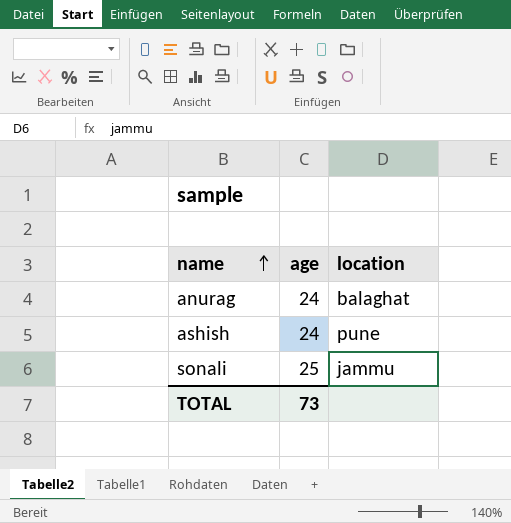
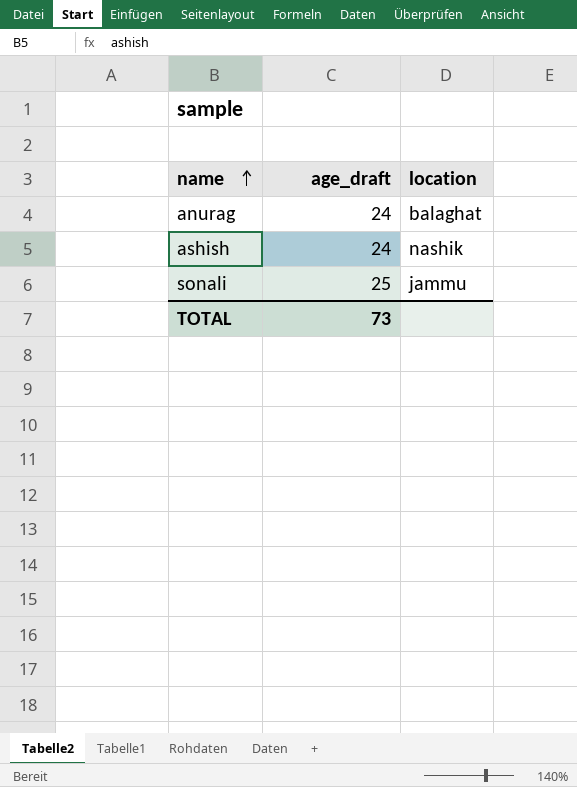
column name: age -> age_draft
ashish | location: pune -> nashik

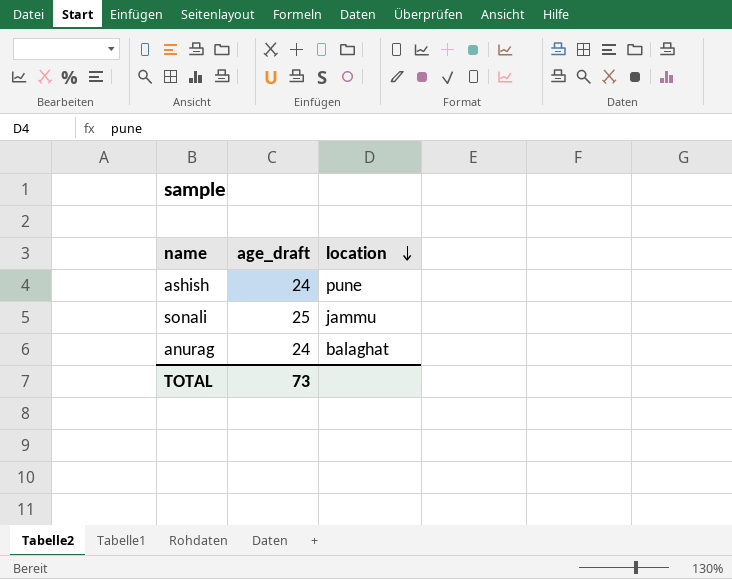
row order: name ascending -> location descending
ashish | location: nashik -> pune

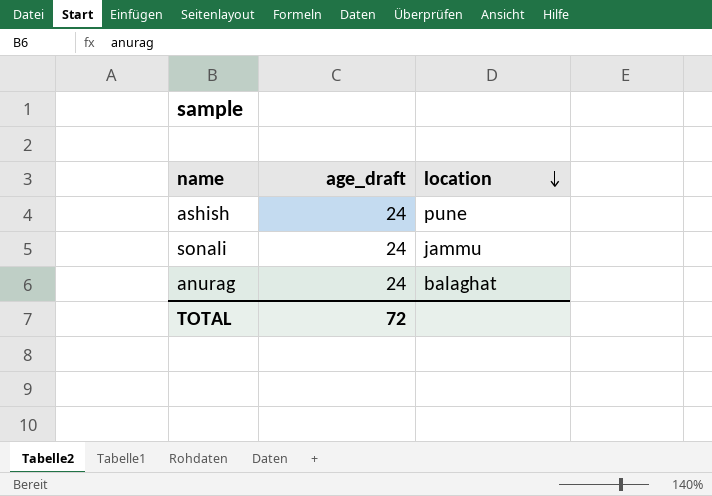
sonali | age_draft: 25 -> 24
TOTAL | age_draft: 73 -> 72

